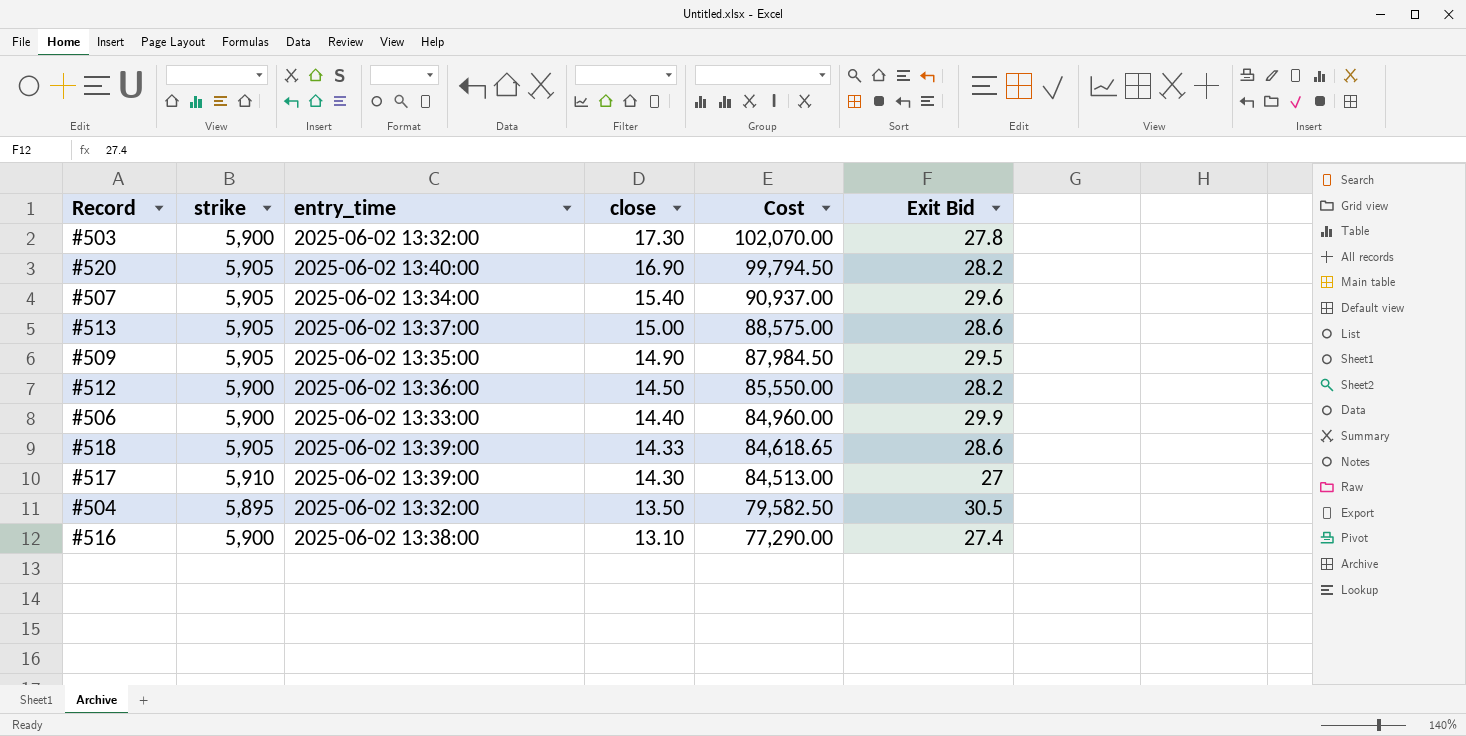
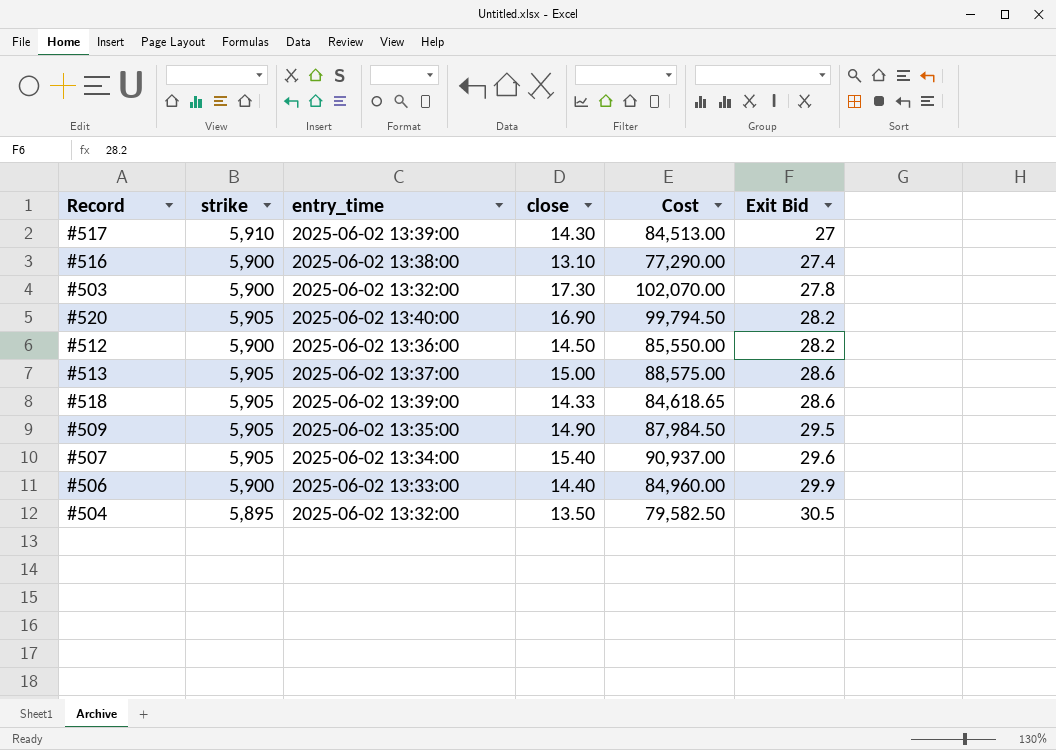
row order: close descending -> Exit Bid ascending

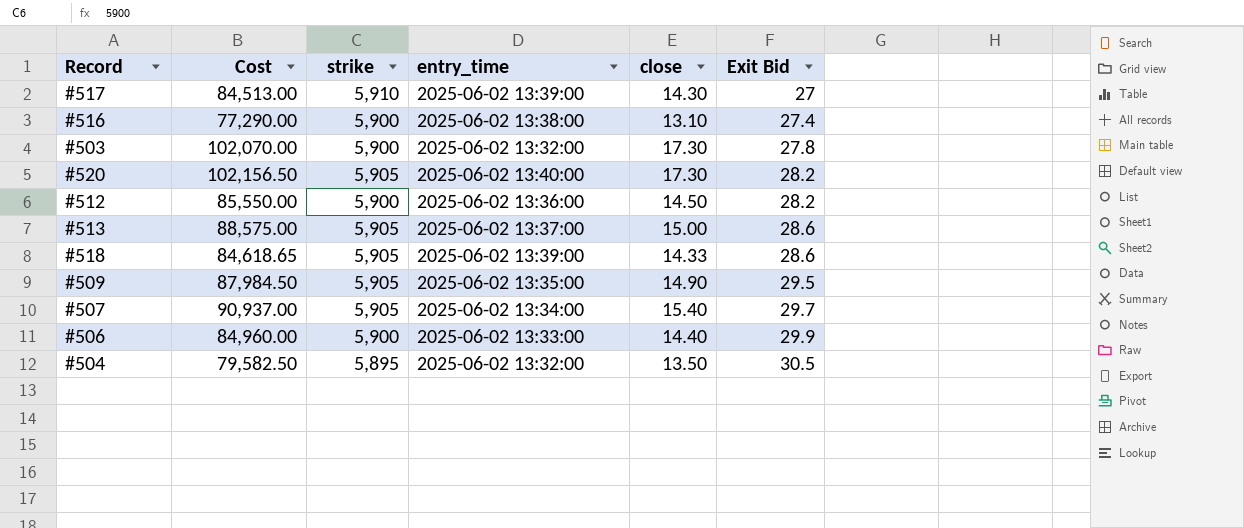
column Cost | position: 5 -> 2
#520 | Cost: 99,794.50 -> 102,156.50
#520 | close: 16.90 -> 17.30
#507 | Exit Bid: 29.6 -> 29.7

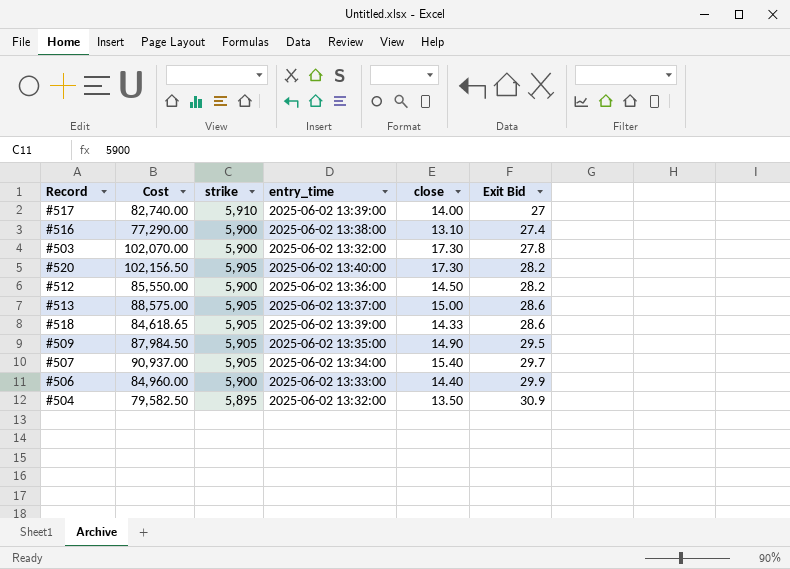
#517 | Cost: 84,513.00 -> 82,740.00
#517 | close: 14.30 -> 14.00
#504 | Exit Bid: 30.5 -> 30.9

